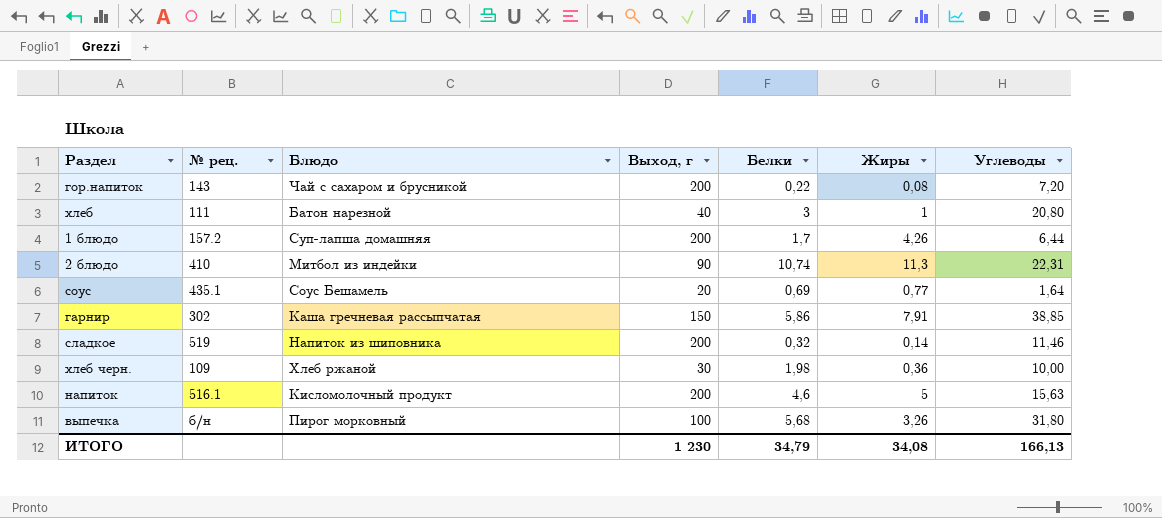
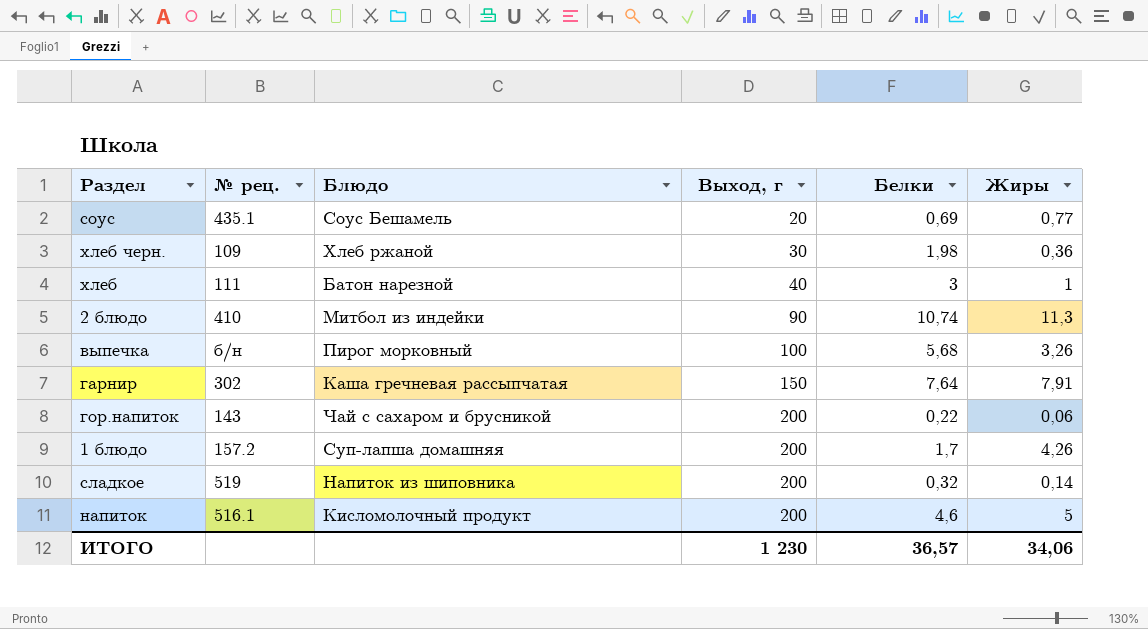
row order: none -> Выход, г ascending
column Углеводы | position: 7 -> none
гарнир | Белки: 5,86 -> 7,64
гор.напиток | Жиры: 0,08 -> 0,06
ИТОГО | Белки: 34,79 -> 36,57
ИТОГО | Жиры: 34,08 -> 34,06

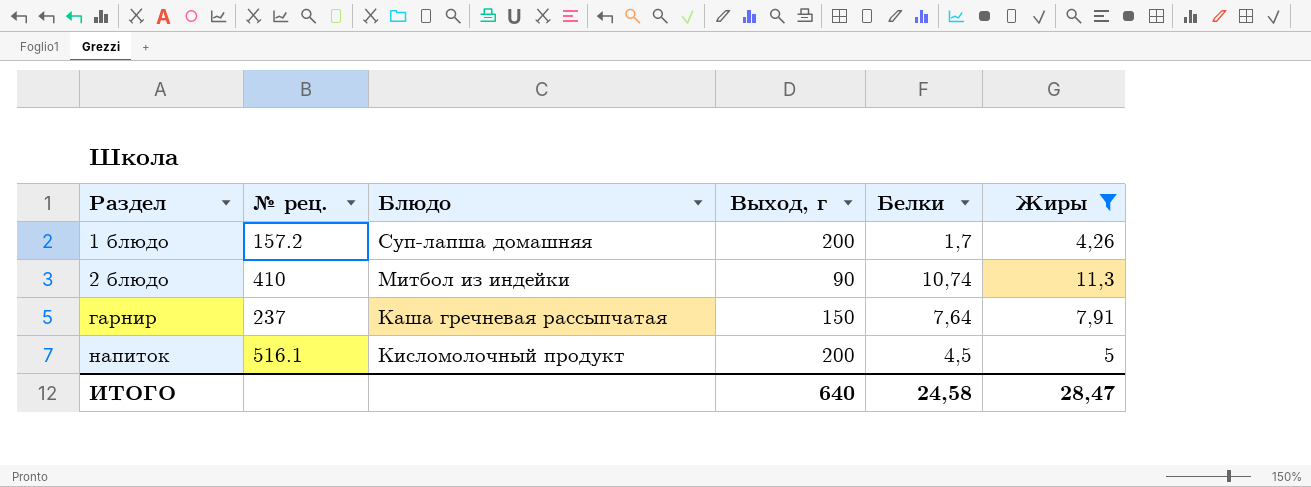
filter: none -> Жиры >= 4,26
row order: Выход, г ascending -> Раздел ascending
гарнир | № рец.: 302 -> 237
напиток | Белки: 4,6 -> 4,5
ИТОГО | Выход, г: 1 230 -> 640
ИТОГО | Белки: 36,57 -> 24,58
ИТОГО | Жиры: 34,06 -> 28,47

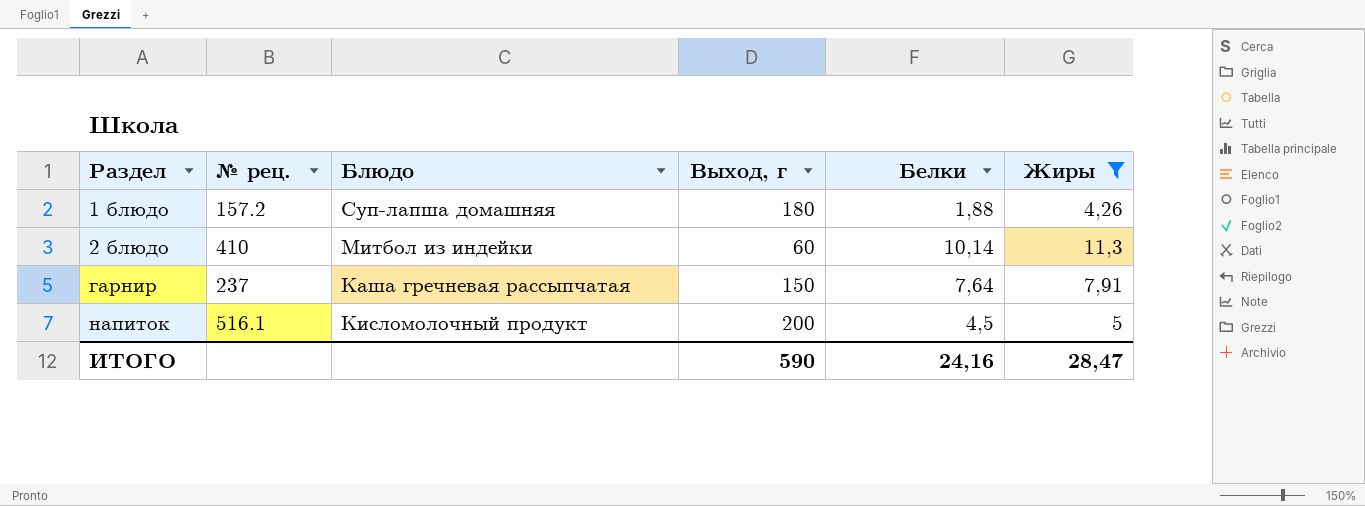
1 блюдо | Выход, г: 200 -> 180
1 блюдо | Белки: 1,7 -> 1,88
2 блюдо | Выход, г: 90 -> 60
2 блюдо | Белки: 10,74 -> 10,14
ИТОГО | Выход, г: 640 -> 590
ИТОГО | Белки: 24,58 -> 24,16

